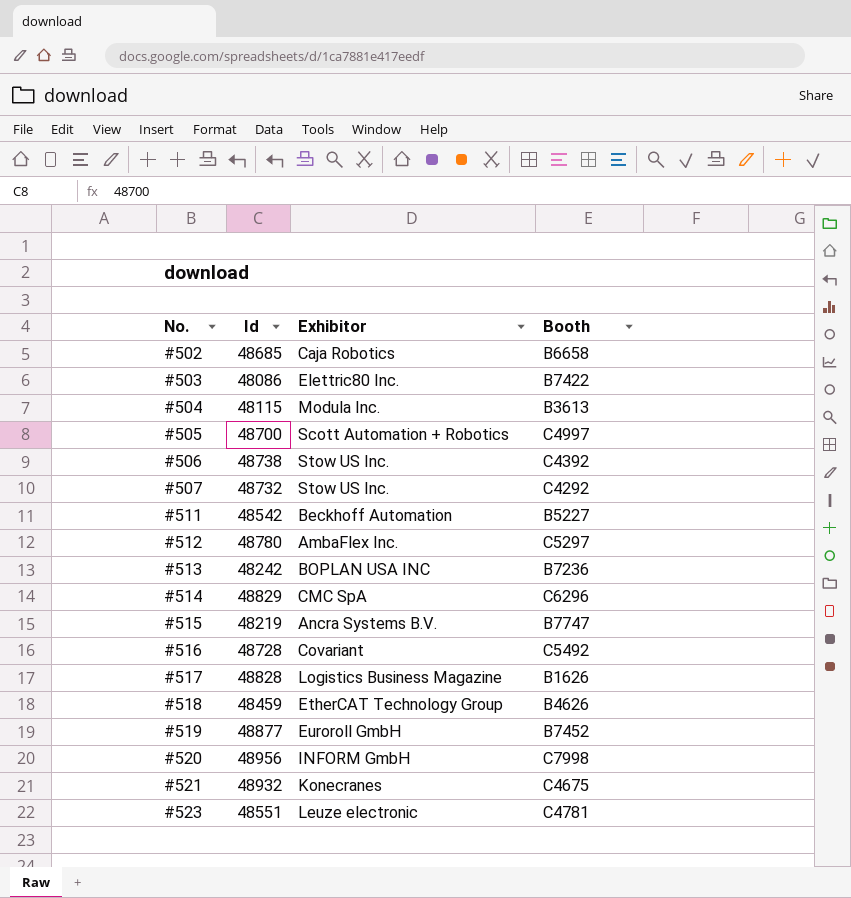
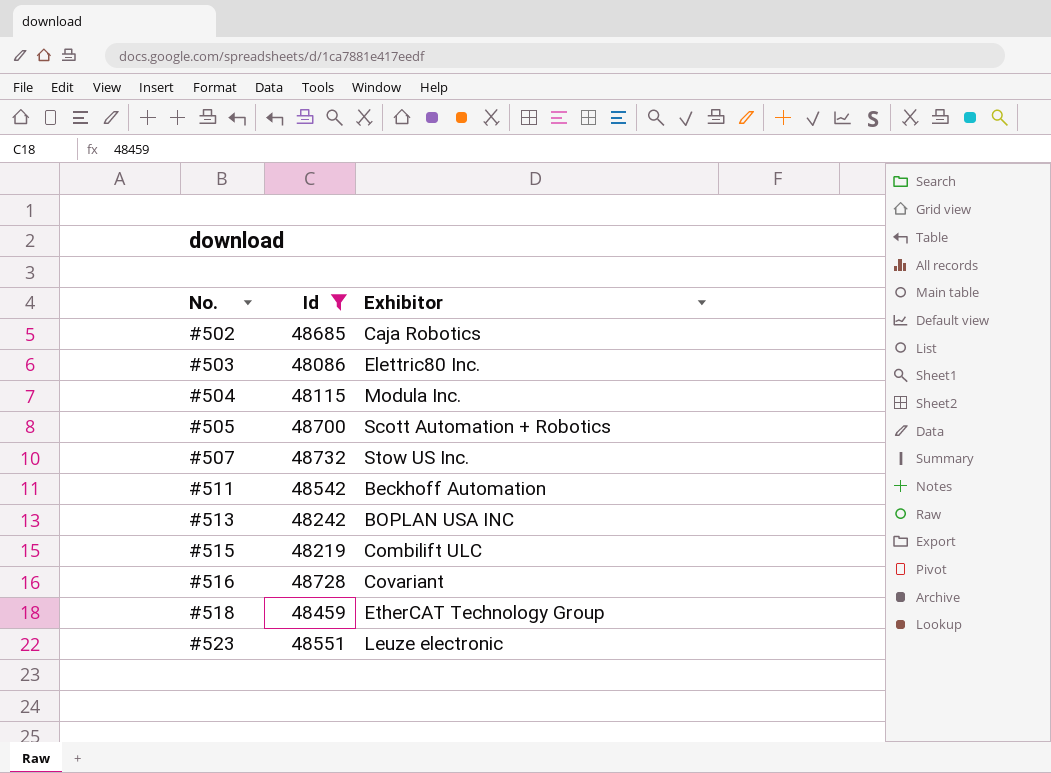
filter: none -> Id <= 48732
column Booth | position: 4 -> none
#515 | Exhibitor: Ancra Systems B.V. -> Combilift ULC

